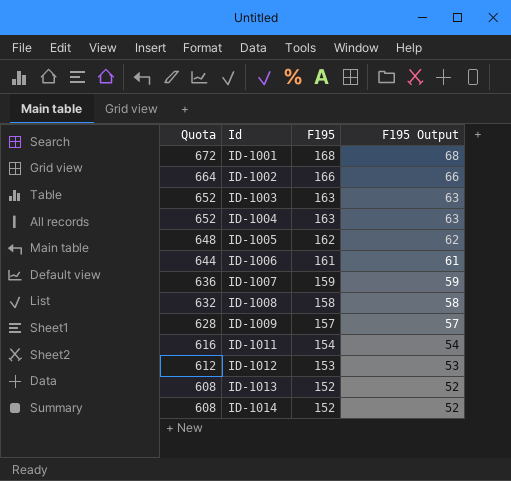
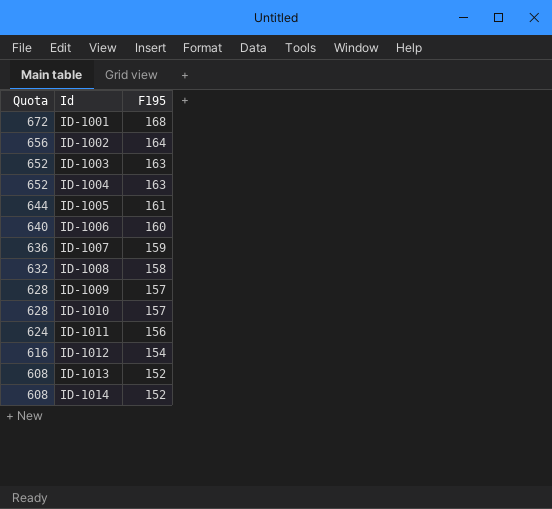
column F195 Output | formula: [F195] - 100 -> none
ID-1002 | Quota: 664 -> 656
ID-1002 | F195: 166 -> 164
ID-1005 | Quota: 648 -> 644
ID-1005 | F195: 162 -> 161
ID-1006 | Quota: 644 -> 640
ID-1006 | F195: 161 -> 160
row ID-1010: none -> 628 | 157
ID-1011 | Quota: 616 -> 624
ID-1011 | F195: 154 -> 156
ID-1012 | Quota: 612 -> 616
ID-1012 | F195: 153 -> 154

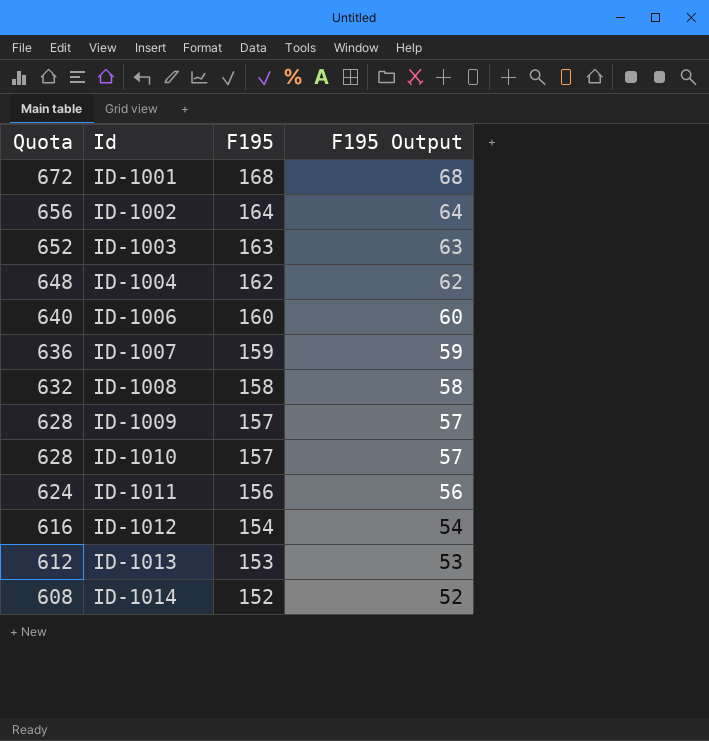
column F195 Output | formula: none -> [F195] - 100
row ID-1005: 644 | 161 -> none
ID-1004 | Quota: 652 -> 648
ID-1004 | F195: 163 -> 162
ID-1013 | Quota: 608 -> 612
ID-1013 | F195: 152 -> 153

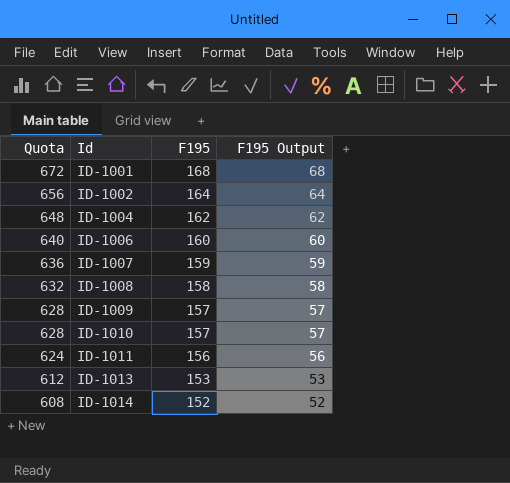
row ID-1003: 652 | 163 | 63 -> none
row ID-1012: 616 | 154 | 54 -> none

